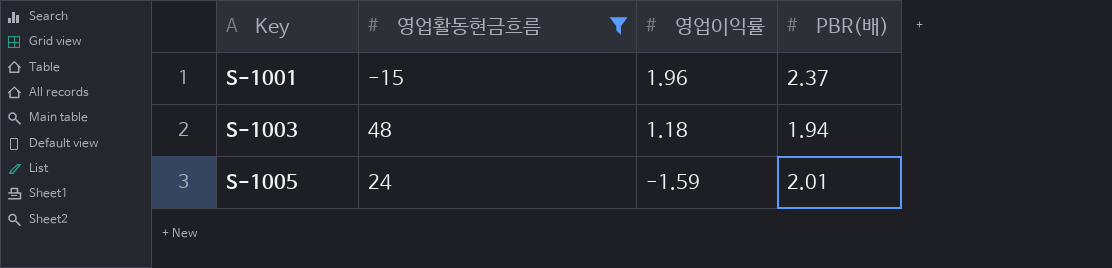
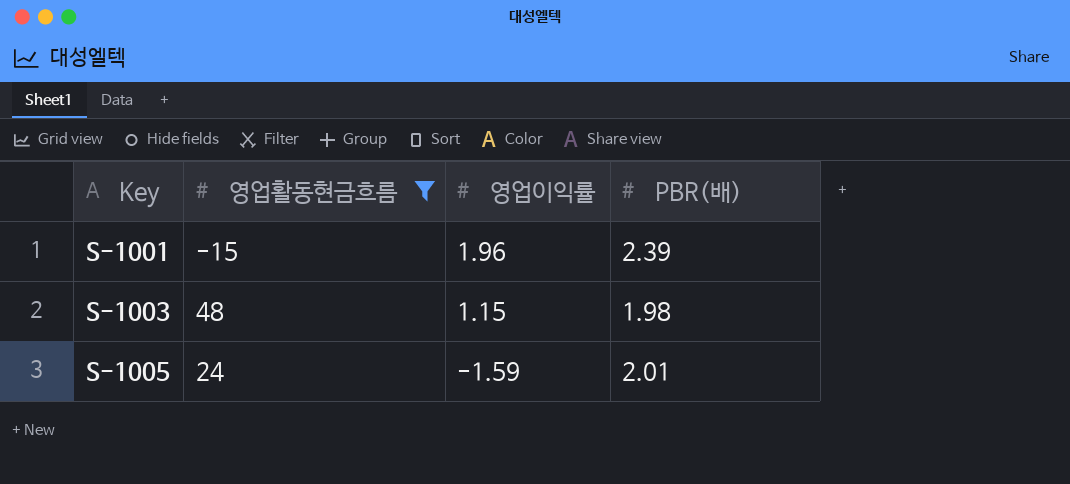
S-1001 | PBR(배): 2.37 -> 2.39
S-1003 | 영업이익률: 1.18 -> 1.15
S-1003 | PBR(배): 1.94 -> 1.98

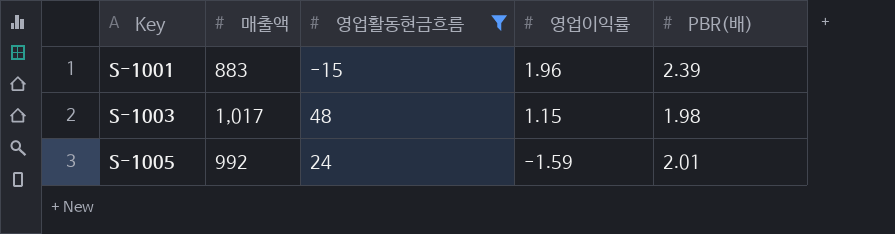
column 매출액 | position: none -> 2

